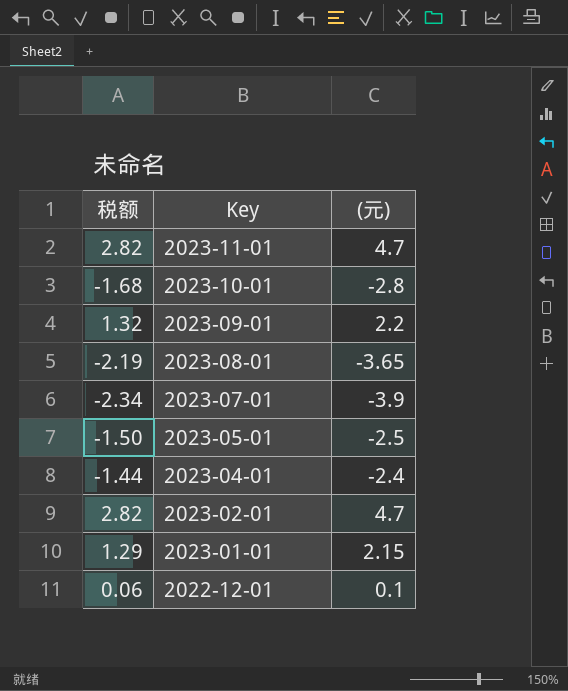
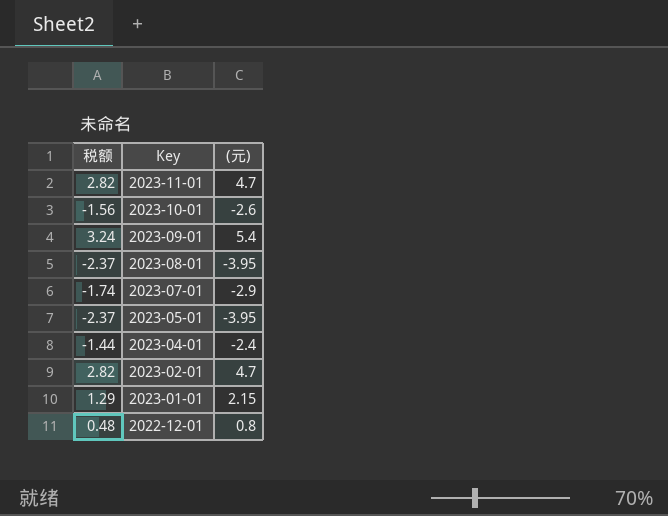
2023-10-01 | 税额: -1.68 -> -1.56
2023-10-01 | (元): -2.8 -> -2.6
2023-09-01 | 税额: 1.32 -> 3.24
2023-09-01 | (元): 2.2 -> 5.4
2023-08-01 | 税额: -2.19 -> -2.37
2023-08-01 | (元): -3.65 -> -3.95
2023-07-01 | 税额: -2.34 -> -1.74
2023-07-01 | (元): -3.9 -> -2.9
2023-05-01 | 税额: -1.50 -> -2.37
2023-05-01 | (元): -2.5 -> -3.95
2022-12-01 | 税额: 0.06 -> 0.48
2022-12-01 | (元): 0.1 -> 0.8

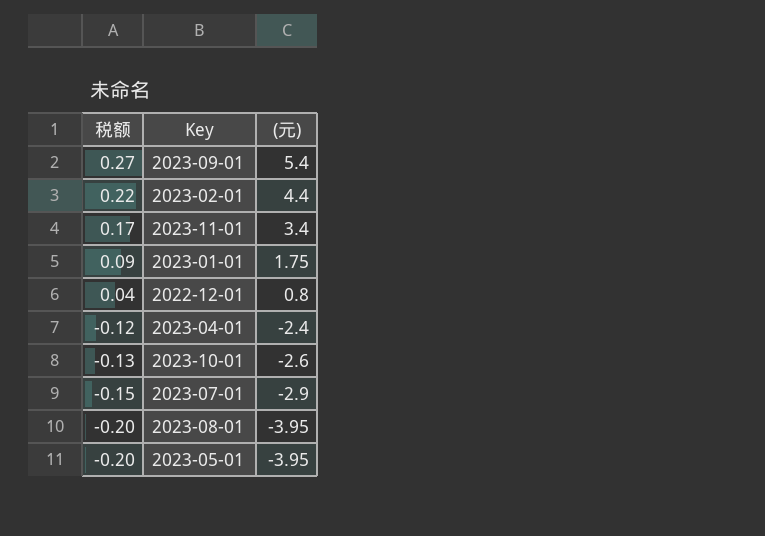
row order: Key descending -> 税额 descending
column 税额 | formula: [(元)] * 0.6 -> [(元)] * 0.05
2023-02-01 | (元): 4.7 -> 4.4
2023-11-01 | (元): 4.7 -> 3.4
2023-01-01 | (元): 2.15 -> 1.75

